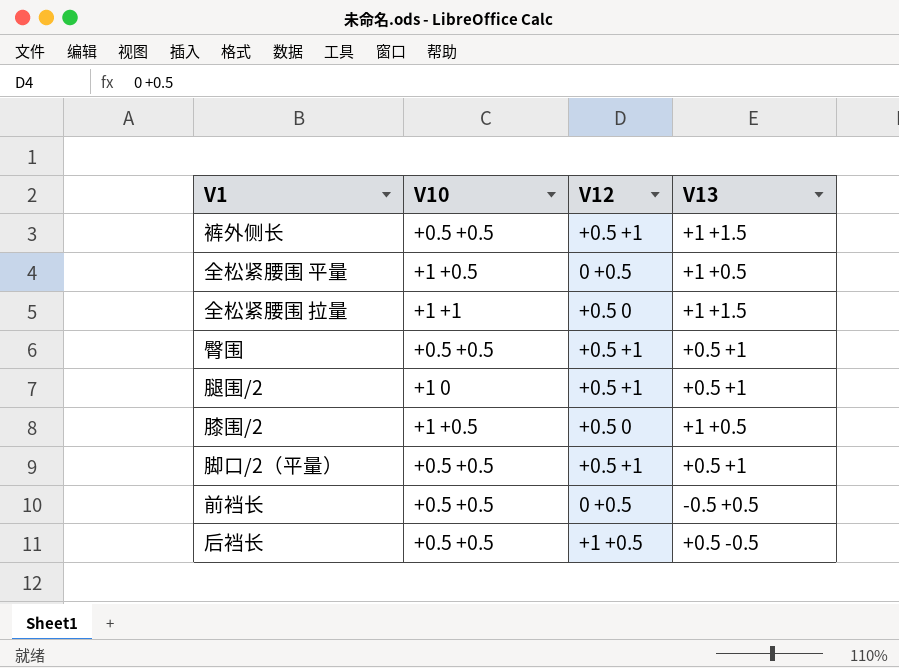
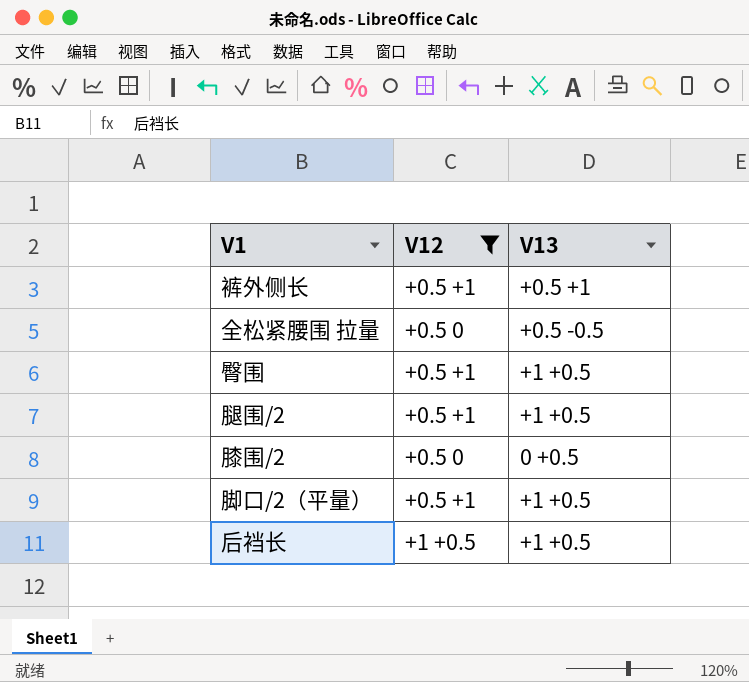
filter: none -> V12 != 0 +0.5
column V10 | position: 2 -> none
裤外侧长 | V13: +1 +1.5 -> +0.5 +1
全松紧腰围 拉量 | V13: +1 +1.5 -> +0.5 -0.5
臀围 | V13: +0.5 +1 -> +1 +0.5
腿围/2 | V13: +0.5 +1 -> +1 +0.5
膝围/2 | V13: +1 +0.5 -> 0 +0.5
脚口/2（平量） | V13: +0.5 +1 -> +1 +0.5
后裆长 | V13: +0.5 -0.5 -> +1 +0.5

